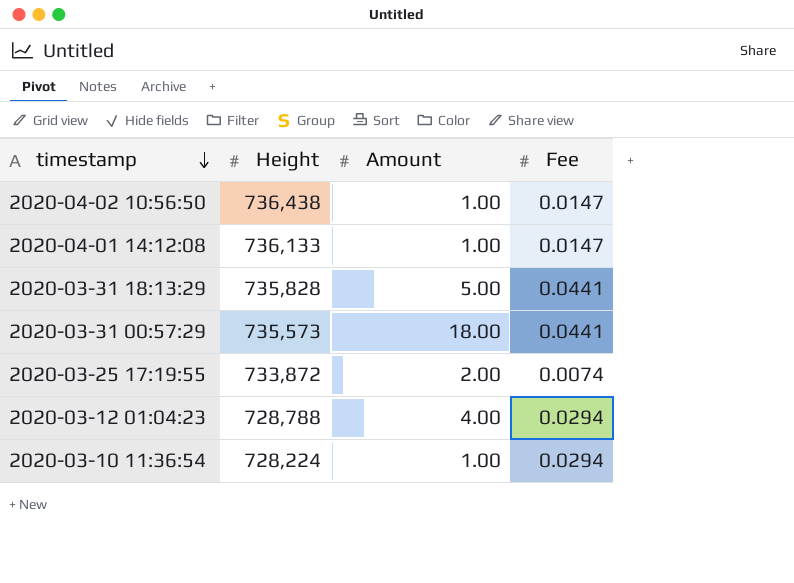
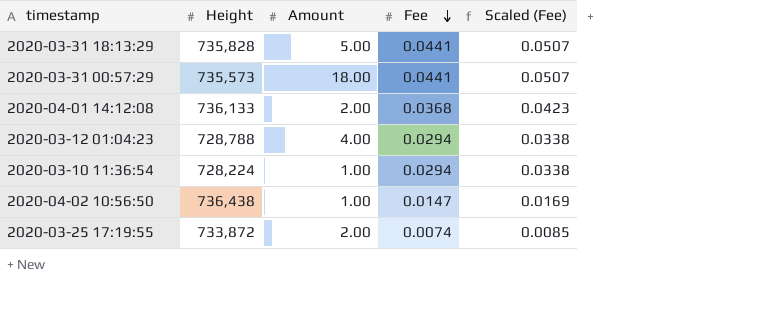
row order: timestamp descending -> Fee descending
column Scaled (Fee) | formula: none -> [Fee] * 1.15
2020-04-01 14:12:08 | Amount: 1.00 -> 2.00
2020-04-01 14:12:08 | Fee: 0.0147 -> 0.0368

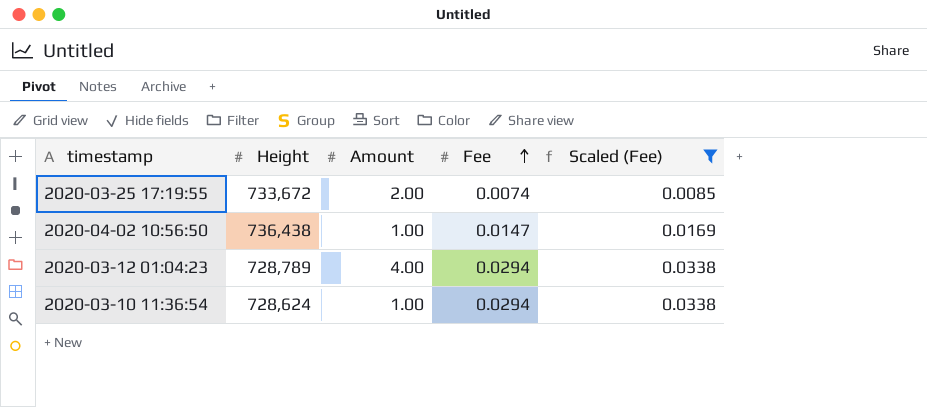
filter: none -> Scaled (Fee) <= 0.0338
row order: Fee descending -> Fee ascending
2020-03-25 17:19:55 | Height: 733,872 -> 733,672
2020-03-12 01:04:23 | Height: 728,788 -> 728,789
2020-03-10 11:36:54 | Height: 728,224 -> 728,624

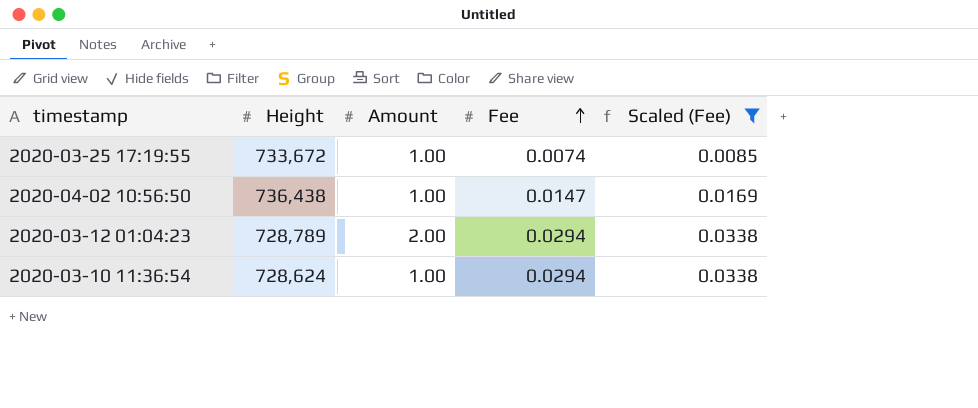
2020-03-25 17:19:55 | Amount: 2.00 -> 1.00
2020-03-12 01:04:23 | Amount: 4.00 -> 2.00

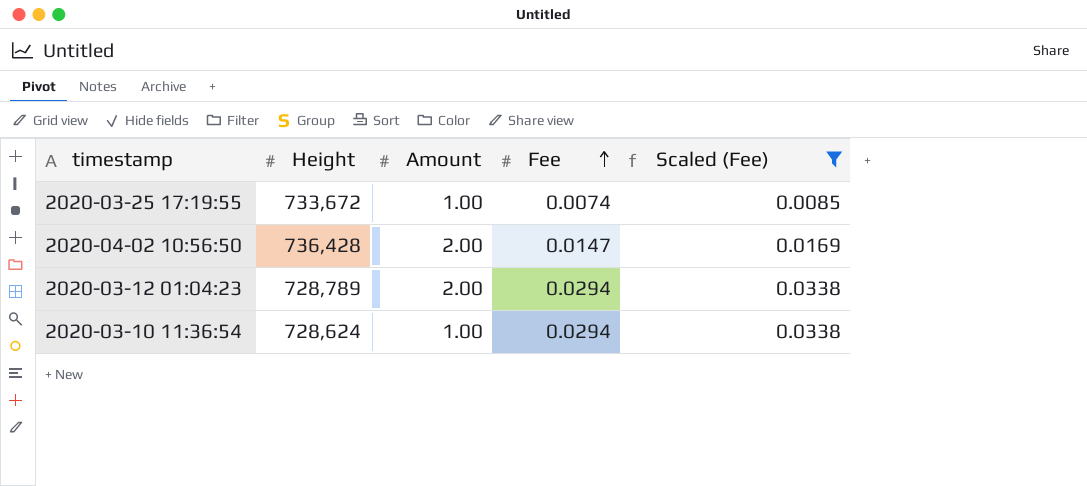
2020-04-02 10:56:50 | Height: 736,438 -> 736,428
2020-04-02 10:56:50 | Amount: 1.00 -> 2.00

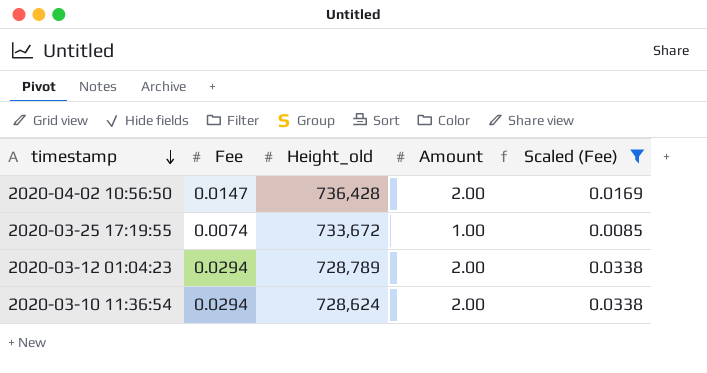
row order: Fee ascending -> timestamp descending
column Fee | position: 4 -> 2
column name: Height -> Height_old
2020-03-10 11:36:54 | Amount: 1.00 -> 2.00

